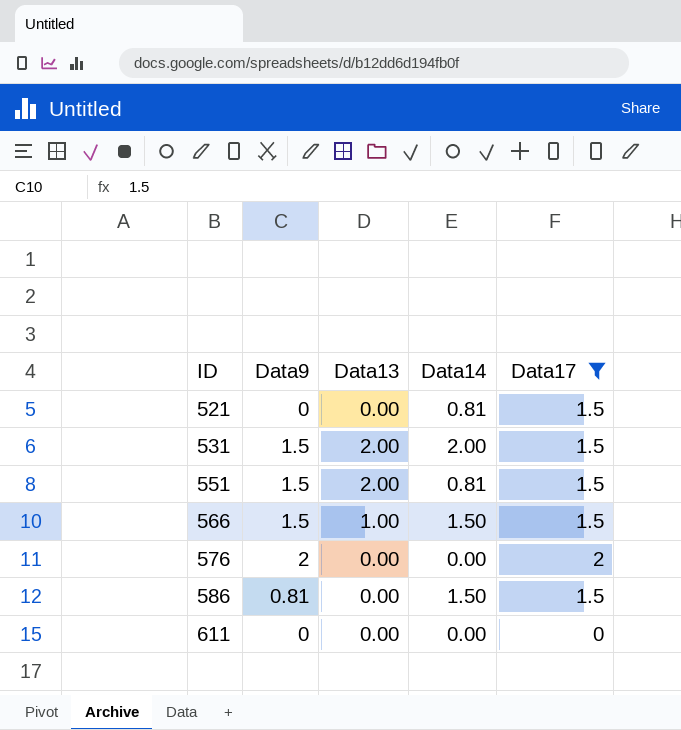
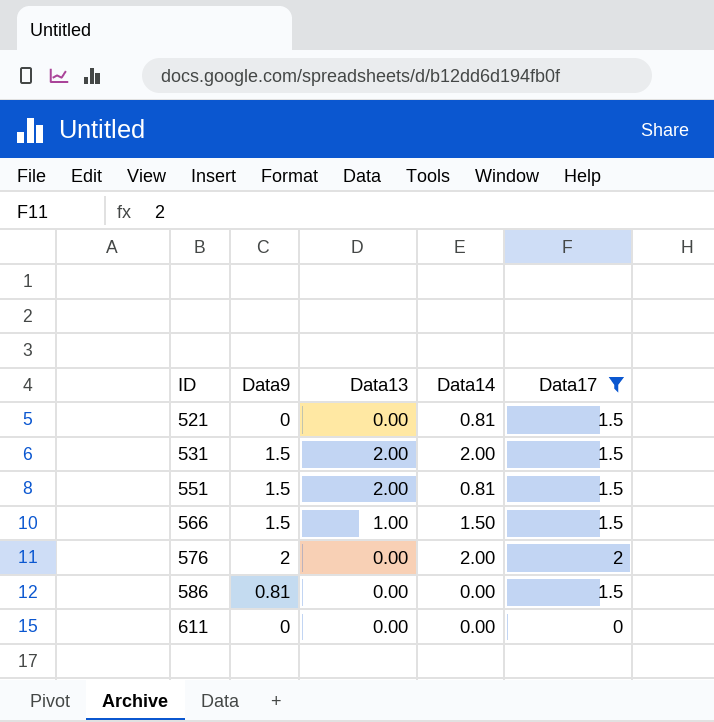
576 | Data14: 0.00 -> 2.00
586 | Data14: 1.50 -> 0.00

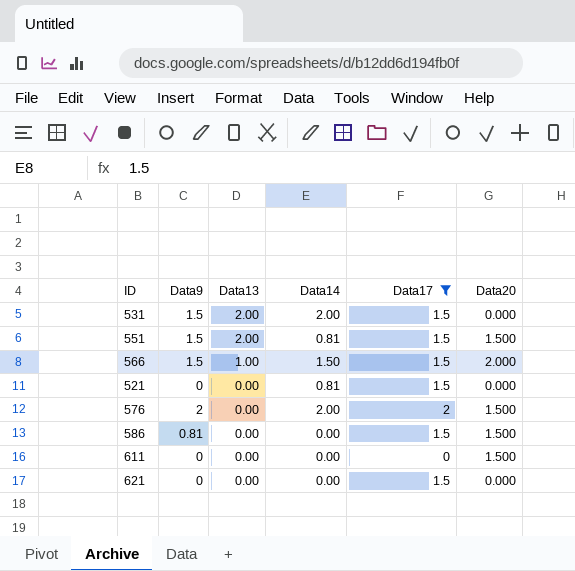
row order: ID ascending -> Data13 descending
column Data20 | position: none -> 6
row 621: none -> 0 | 0.00 | 0.00 | 1.5 | 0.000

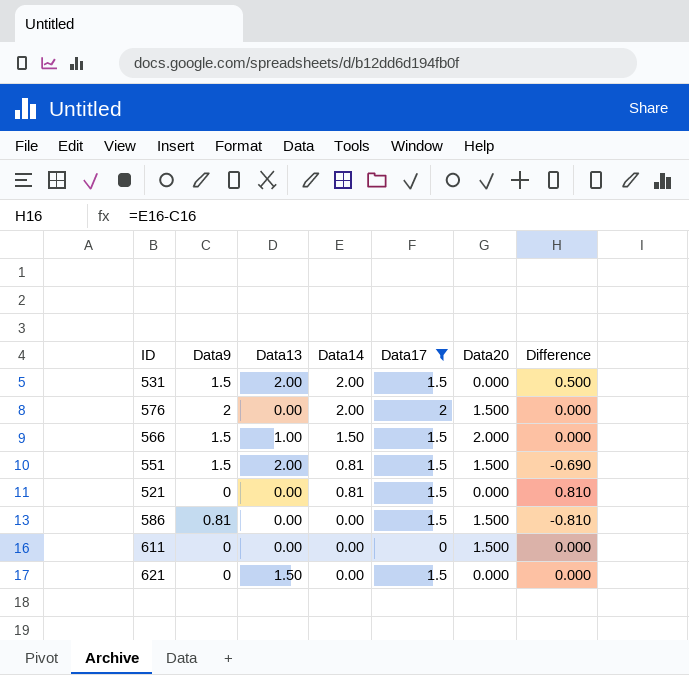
row order: Data13 descending -> Data14 descending
column Difference | formula: none -> [Data14] - [Data9]
621 | Data13: 0.00 -> 1.50

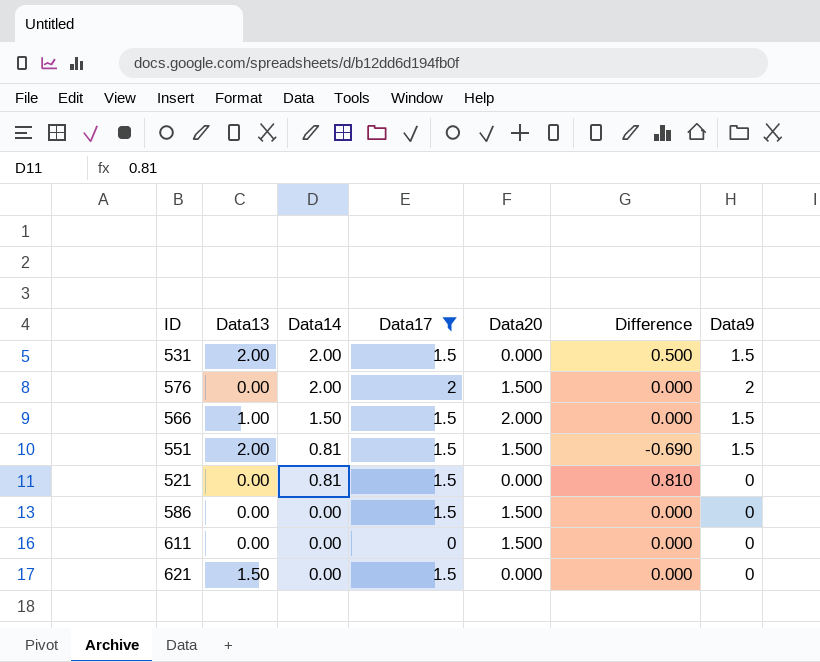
column Data9 | position: 2 -> 7
586 | Difference: -0.810 -> 0.000
586 | Data9: 0.81 -> 0

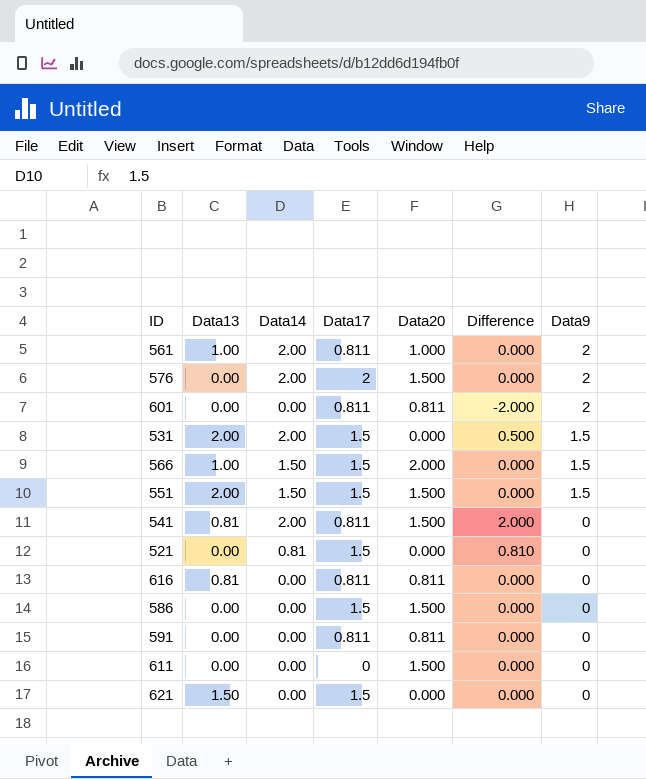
filter: Data17 != 0.811 -> none
row order: Data14 descending -> Data9 descending
551 | Data14: 0.81 -> 1.50
551 | Difference: -0.690 -> 0.000

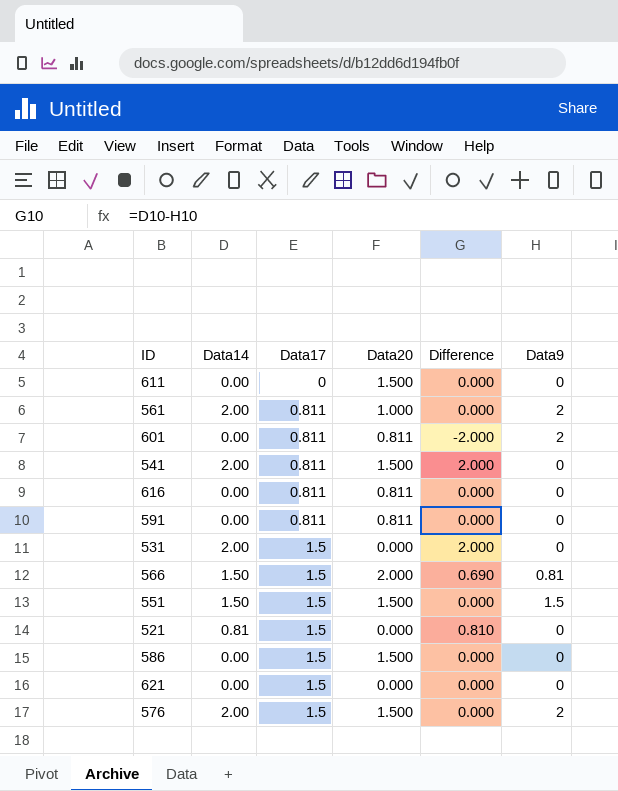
row order: Data9 descending -> Data17 ascending
column Data13 | position: 2 -> none
531 | Difference: 0.500 -> 2.000
531 | Data9: 1.5 -> 0
566 | Difference: 0.000 -> 0.690
566 | Data9: 1.5 -> 0.81
576 | Data17: 2 -> 1.5

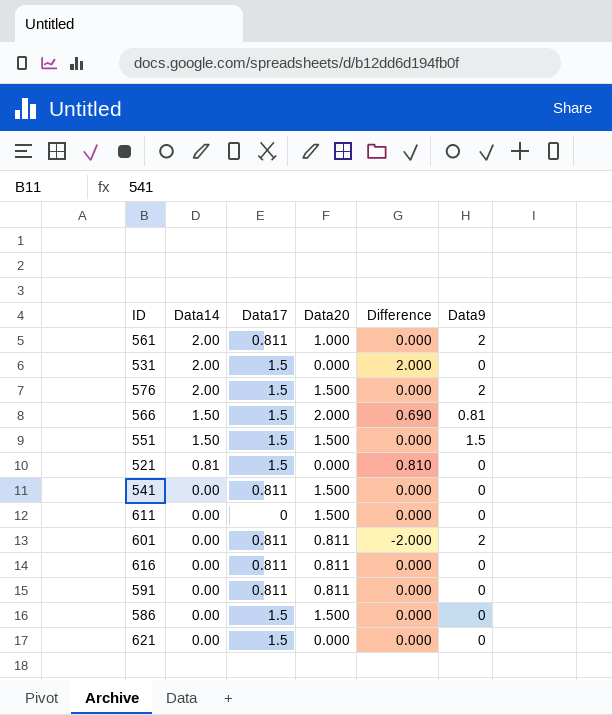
row order: Data17 ascending -> Data14 descending
541 | Data14: 2.00 -> 0.00
541 | Difference: 2.000 -> 0.000

